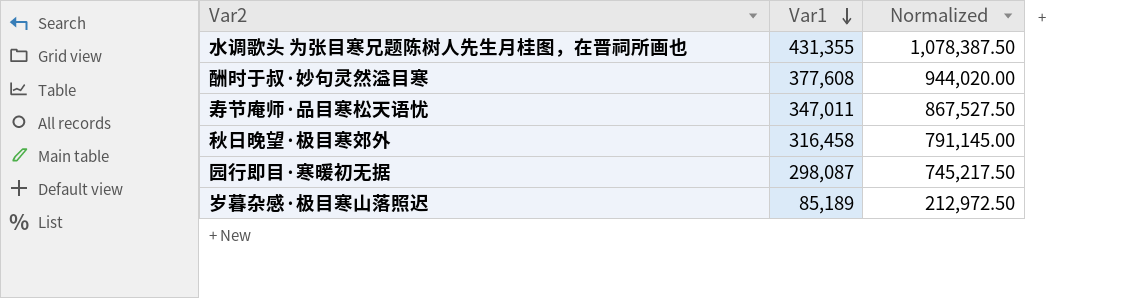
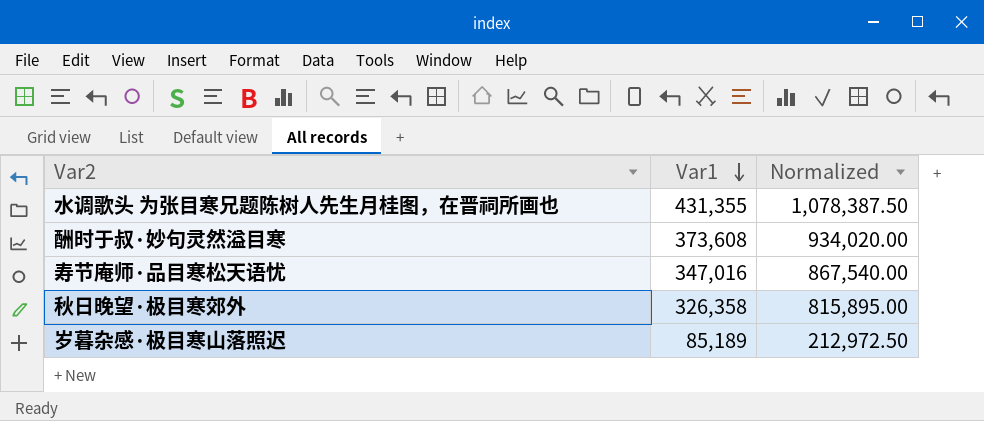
row 园行即目·寒暖初无据: 298,087 | 745,217.50 -> none
酬时于叔·妙句灵然溢目寒 | Var1: 377,608 -> 373,608
酬时于叔·妙句灵然溢目寒 | Normalized: 944,020.00 -> 934,020.00
寿节庵师·品目寒松天语忧 | Var1: 347,011 -> 347,016
寿节庵师·品目寒松天语忧 | Normalized: 867,527.50 -> 867,540.00
秋日晚望·极目寒郊外 | Var1: 316,458 -> 326,358
秋日晚望·极目寒郊外 | Normalized: 791,145.00 -> 815,895.00

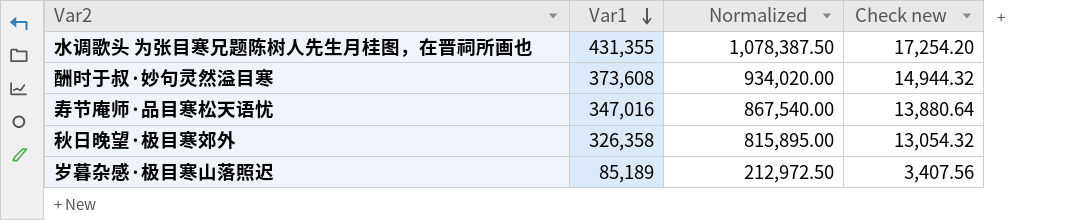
column Check new | formula: none -> [Var1] * 0.04

